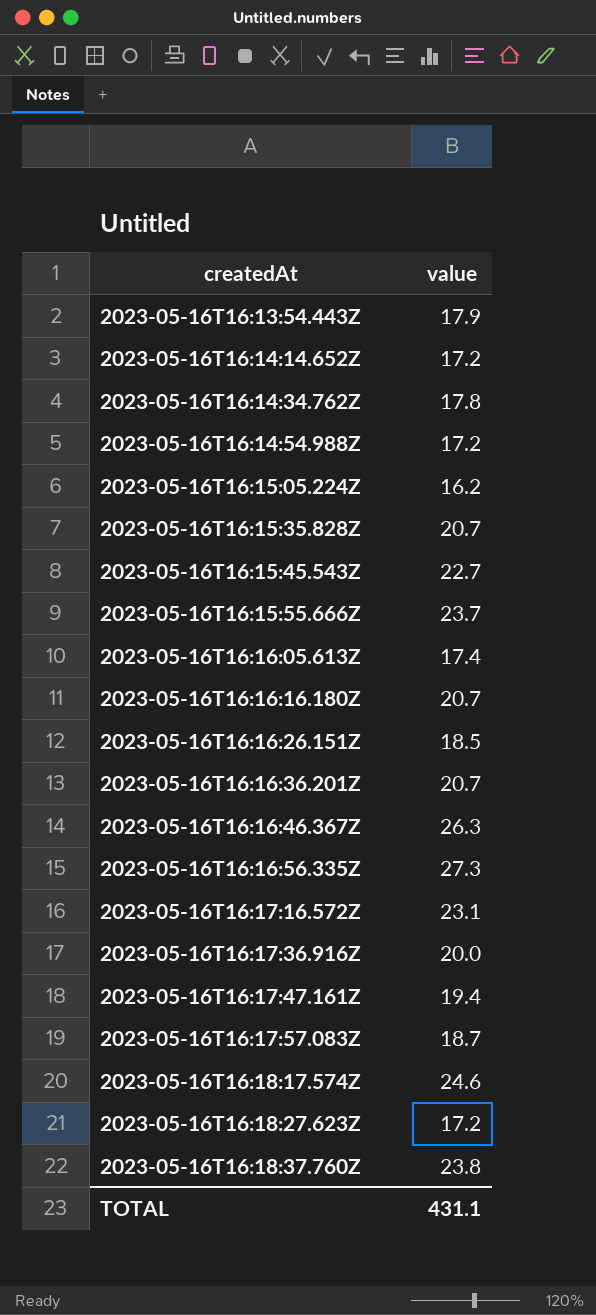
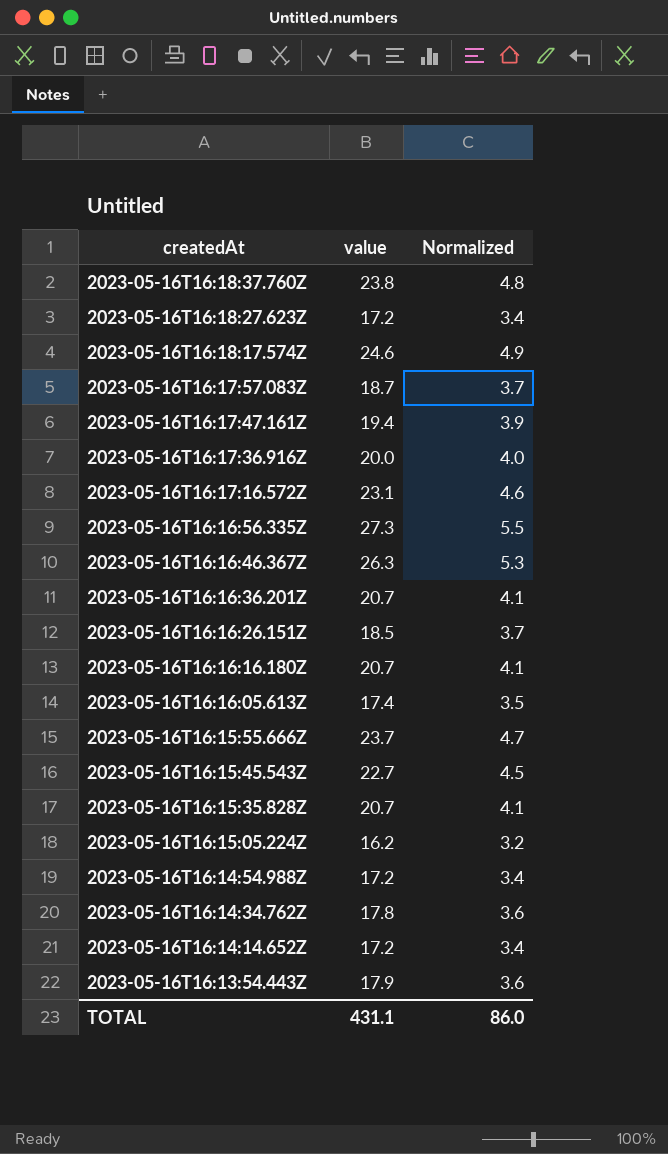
row order: createdAt ascending -> createdAt descending
column Normalized | formula: none -> [value] * 0.2

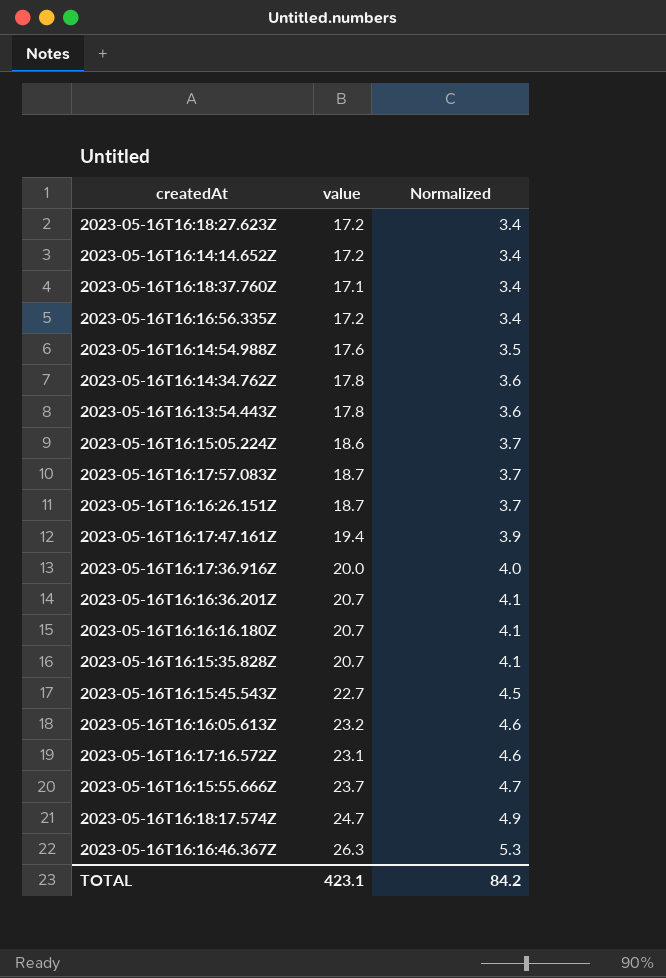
row order: createdAt descending -> Normalized ascending
2023-05-16T16:18:37.760Z | value: 23.8 -> 17.1
2023-05-16T16:18:37.760Z | Normalized: 4.8 -> 3.4
2023-05-16T16:16:56.335Z | value: 27.3 -> 17.2
2023-05-16T16:16:56.335Z | Normalized: 5.5 -> 3.4
2023-05-16T16:14:54.988Z | value: 17.2 -> 17.6
2023-05-16T16:14:54.988Z | Normalized: 3.4 -> 3.5
2023-05-16T16:13:54.443Z | value: 17.9 -> 17.8
2023-05-16T16:15:05.224Z | value: 16.2 -> 18.6
2023-05-16T16:15:05.224Z | Normalized: 3.2 -> 3.7
2023-05-16T16:16:26.151Z | value: 18.5 -> 18.7
2023-05-16T16:16:05.613Z | value: 17.4 -> 23.2
2023-05-16T16:16:05.613Z | Normalized: 3.5 -> 4.6
2023-05-16T16:18:17.574Z | value: 24.6 -> 24.7
TOTAL | value: 431.1 -> 423.1
TOTAL | Normalized: 86.0 -> 84.2

